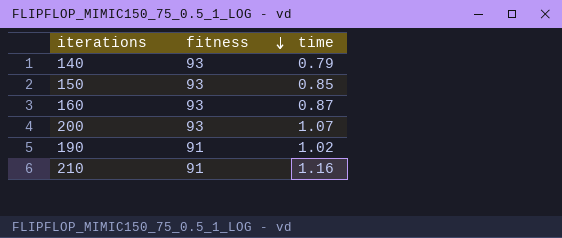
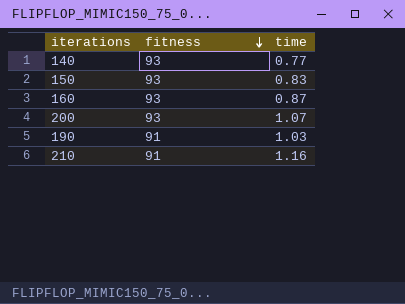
140 | time: 0.79 -> 0.77
150 | time: 0.85 -> 0.83
190 | time: 1.02 -> 1.03

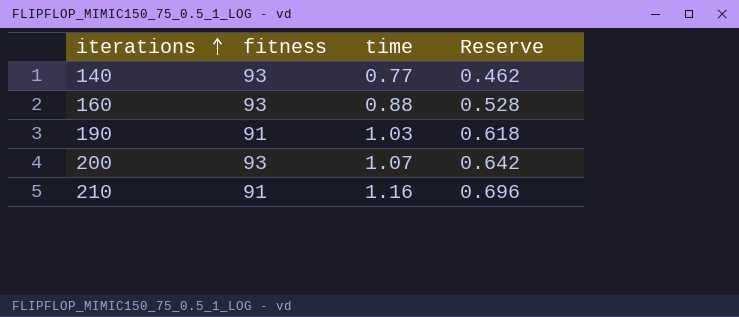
row order: fitness descending -> iterations ascending
column Reserve | formula: none -> [time] * 0.6
row 150: 93 | 0.83 -> none
160 | time: 0.87 -> 0.88

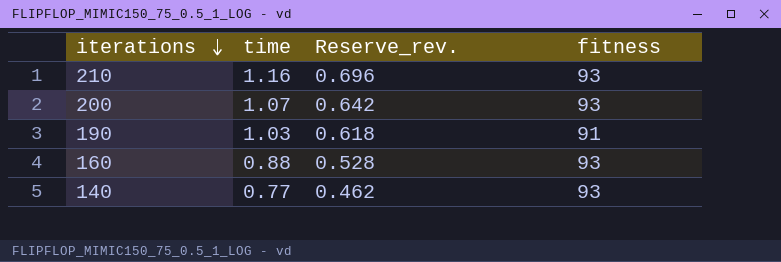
row order: iterations ascending -> iterations descending
column name: Reserve -> Reserve_rev.
column fitness | position: 2 -> 4
210 | fitness: 91 -> 93

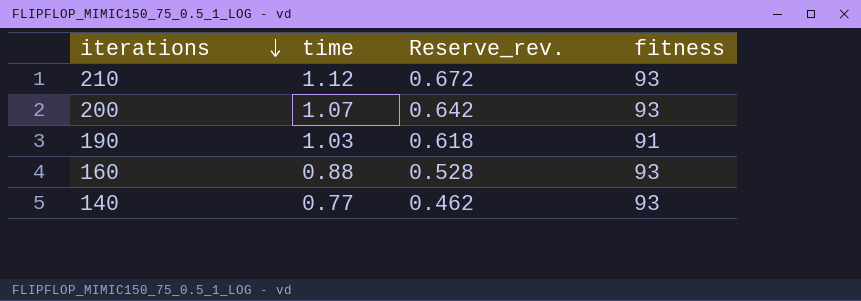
210 | time: 1.16 -> 1.12
210 | Reserve_rev.: 0.696 -> 0.672

